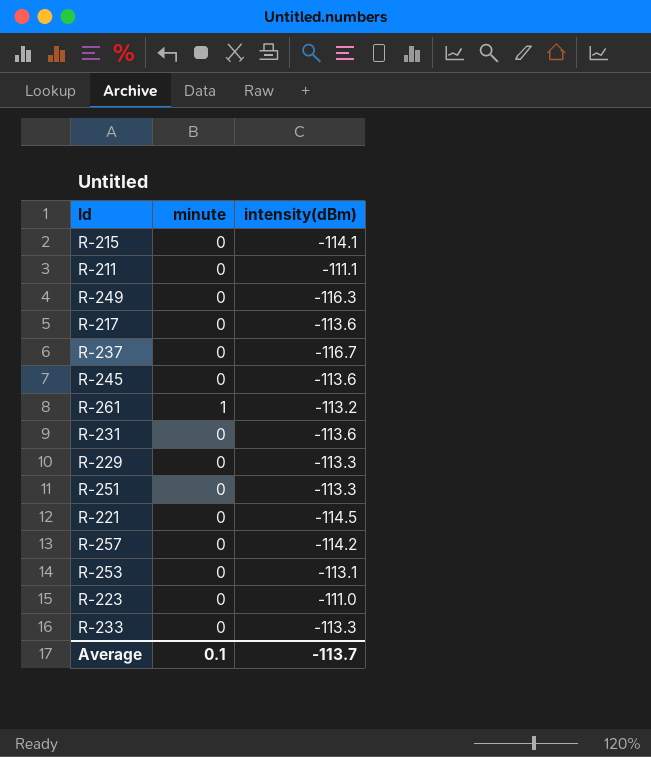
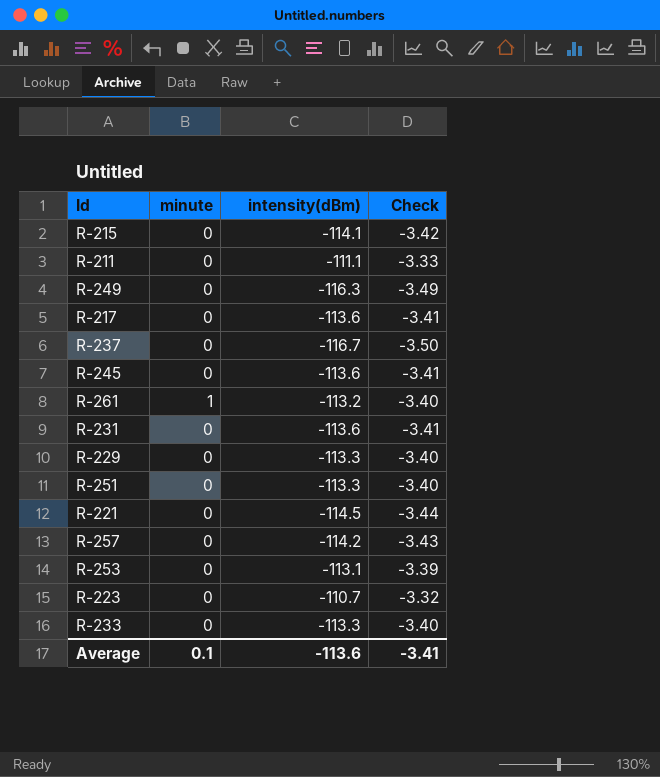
column Check | formula: none -> [intensity(dBm)] * 0.03
R-223 | intensity(dBm): -111.0 -> -110.7
Average | intensity(dBm): -113.7 -> -113.6

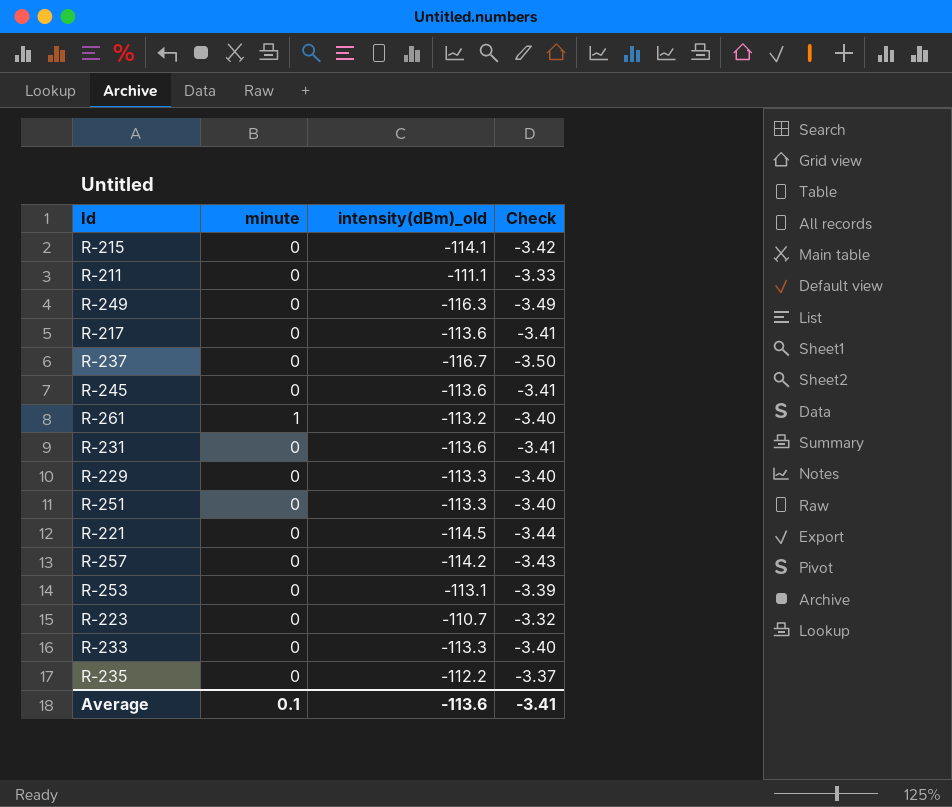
column name: intensity(dBm) -> intensity(dBm)_old
row R-235: none -> 0 | -112.2 | -3.37

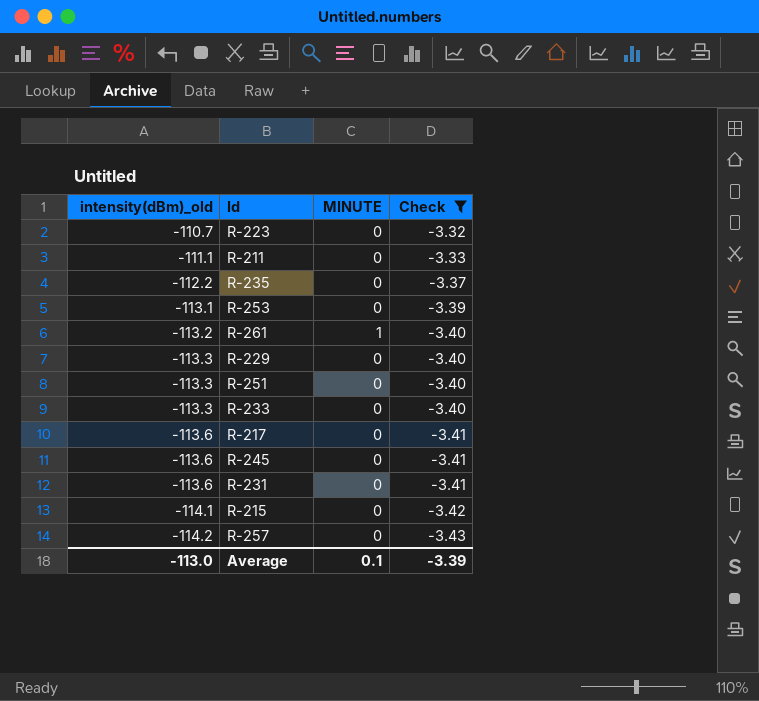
filter: none -> Check >= -3.43
row order: none -> intensity(dBm)_old descending
column intensity(dBm)_old | position: 3 -> 1
column name: minute -> MINUTE
Average | intensity(dBm)_old: -113.6 -> -113.0
Average | Check: -3.41 -> -3.39

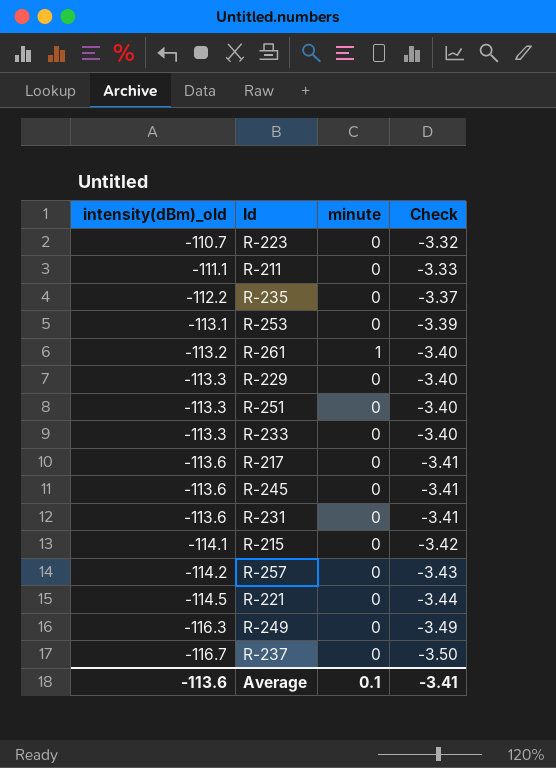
filter: Check >= -3.43 -> none
column name: MINUTE -> minute
Average | intensity(dBm)_old: -113.0 -> -113.6
Average | Check: -3.39 -> -3.41

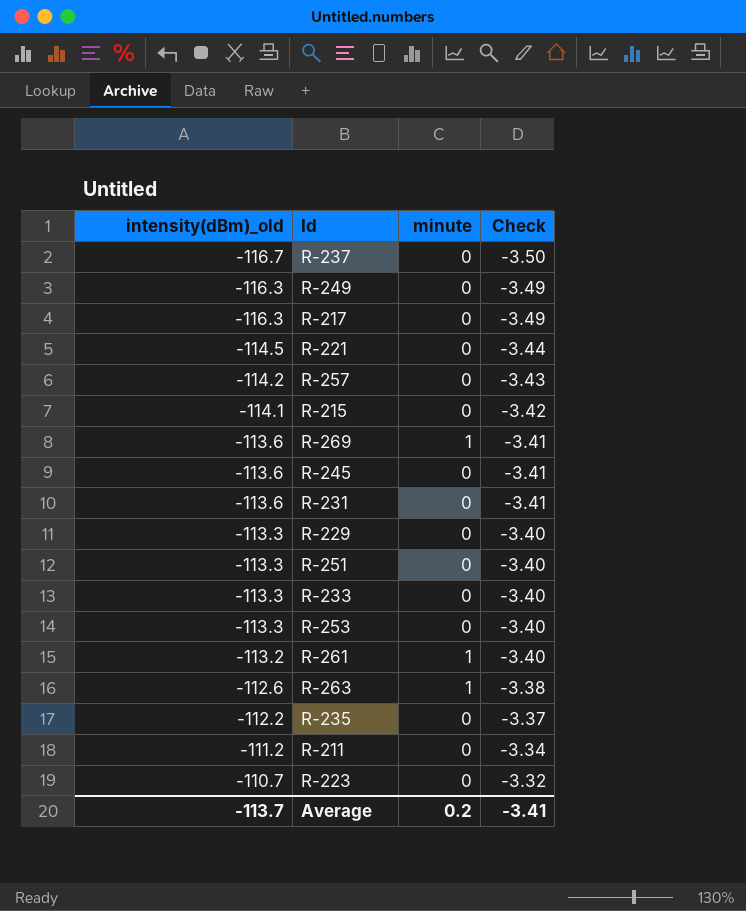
row order: intensity(dBm)_old descending -> intensity(dBm)_old ascending
R-217 | intensity(dBm)_old: -113.6 -> -116.3
R-217 | Check: -3.41 -> -3.49
row R-269: none -> -113.6 | 1 | -3.41
R-253 | intensity(dBm)_old: -113.1 -> -113.3
R-253 | Check: -3.39 -> -3.40
row R-263: none -> -112.6 | 1 | -3.38
R-211 | intensity(dBm)_old: -111.1 -> -111.2
R-211 | Check: -3.33 -> -3.34
Average | intensity(dBm)_old: -113.6 -> -113.7
Average | minute: 0.1 -> 0.2

